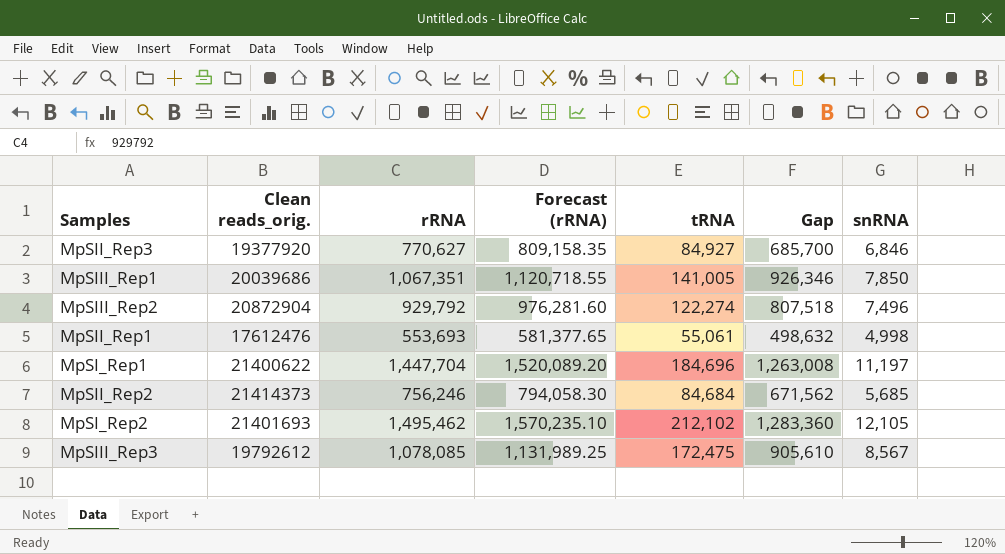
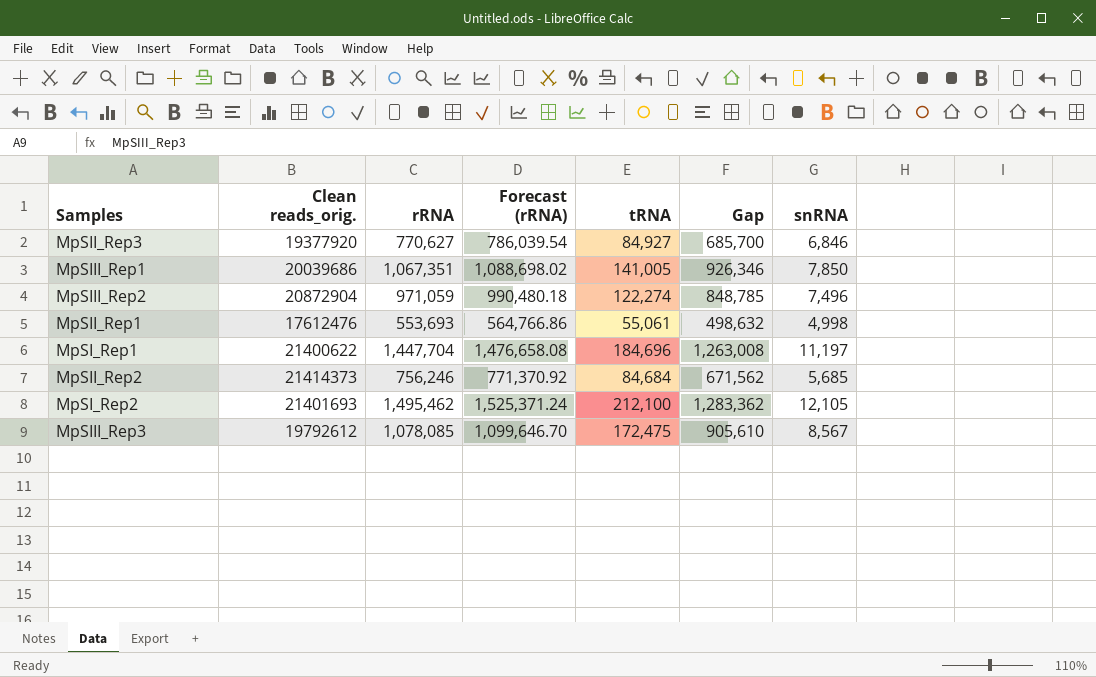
column Forecast (rRNA) | formula: [rRNA] * 1.05 -> [rRNA] * 1.02
MpSIII_Rep2 | rRNA: 929,792 -> 971,059
MpSIII_Rep2 | Gap: 807,518 -> 848,785
MpSI_Rep2 | tRNA: 212,102 -> 212,100
MpSI_Rep2 | Gap: 1,283,360 -> 1,283,362

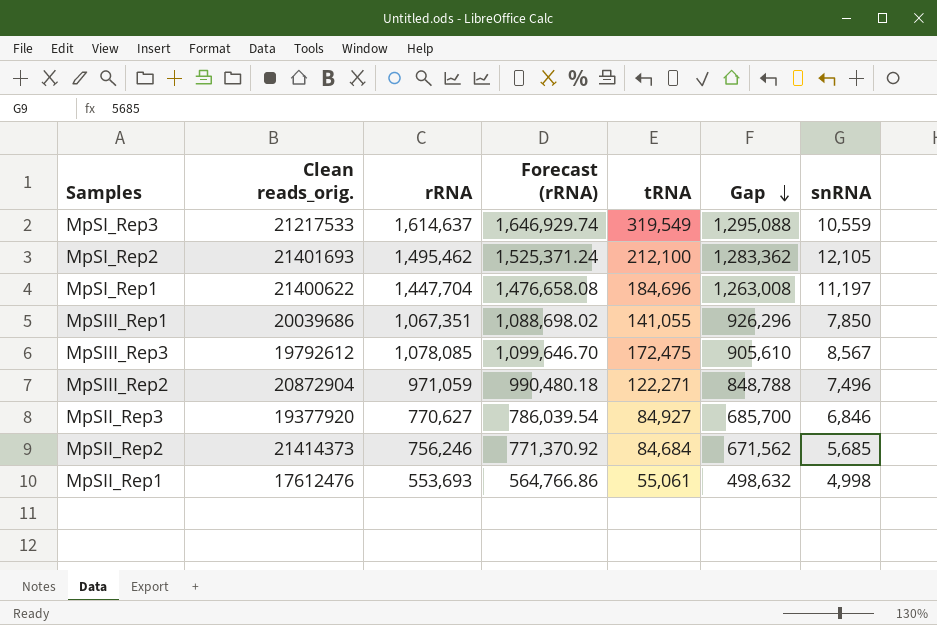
row order: none -> Gap descending
row MpSI_Rep3: none -> 21217533 | 1,614,637 | 1,646,929.74 | 319,549 | 1,295,088 | 10,559
MpSIII_Rep1 | tRNA: 141,005 -> 141,055
MpSIII_Rep1 | Gap: 926,346 -> 926,296
MpSIII_Rep2 | tRNA: 122,274 -> 122,271
MpSIII_Rep2 | Gap: 848,785 -> 848,788

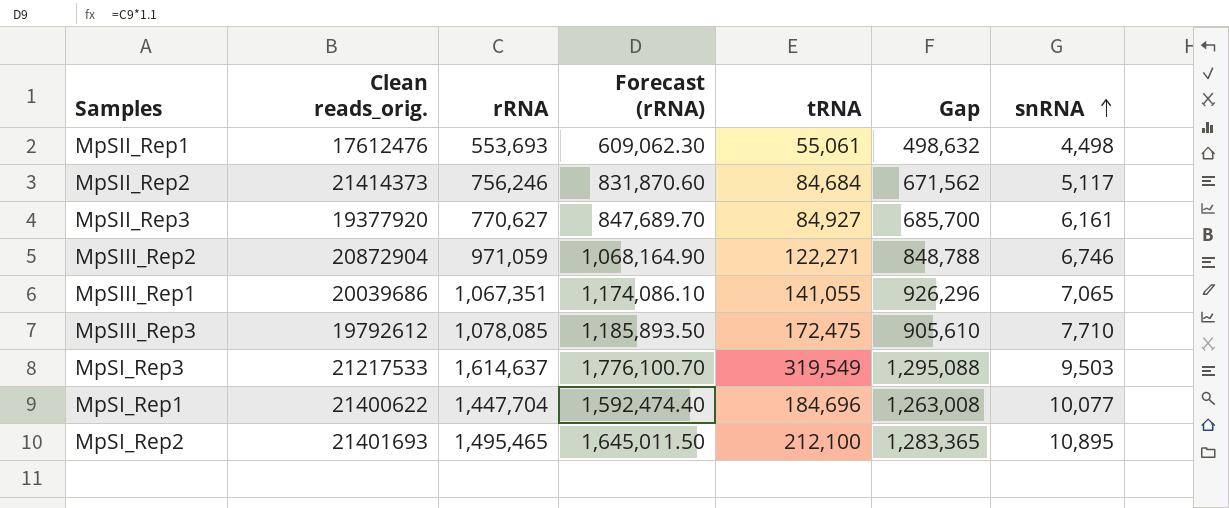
row order: Gap descending -> snRNA ascending
column Forecast (rRNA) | formula: [rRNA] * 1.02 -> [rRNA] * 1.1
MpSII_Rep1 | snRNA: 4,998 -> 4,498
MpSII_Rep2 | snRNA: 5,685 -> 5,117
MpSII_Rep3 | snRNA: 6,846 -> 6,161
MpSIII_Rep2 | snRNA: 7,496 -> 6,746
MpSIII_Rep1 | snRNA: 7,850 -> 7,065
MpSIII_Rep3 | snRNA: 8,567 -> 7,710
MpSI_Rep3 | snRNA: 10,559 -> 9,503
MpSI_Rep1 | snRNA: 11,197 -> 10,077
MpSI_Rep2 | rRNA: 1,495,462 -> 1,495,465
MpSI_Rep2 | Gap: 1,283,362 -> 1,283,365
MpSI_Rep2 | snRNA: 12,105 -> 10,895

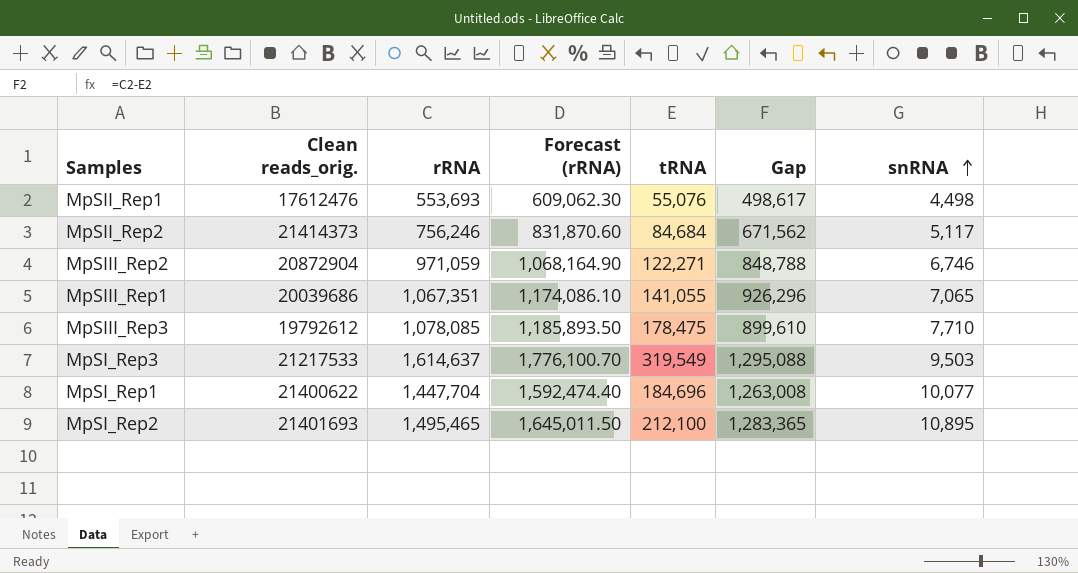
row MpSII_Rep3: 19377920 | 770,627 | 847,689.70 | 84,927 | 685,700 | 6,161 -> none
MpSII_Rep1 | tRNA: 55,061 -> 55,076
MpSII_Rep1 | Gap: 498,632 -> 498,617
MpSIII_Rep3 | tRNA: 172,475 -> 178,475
MpSIII_Rep3 | Gap: 905,610 -> 899,610

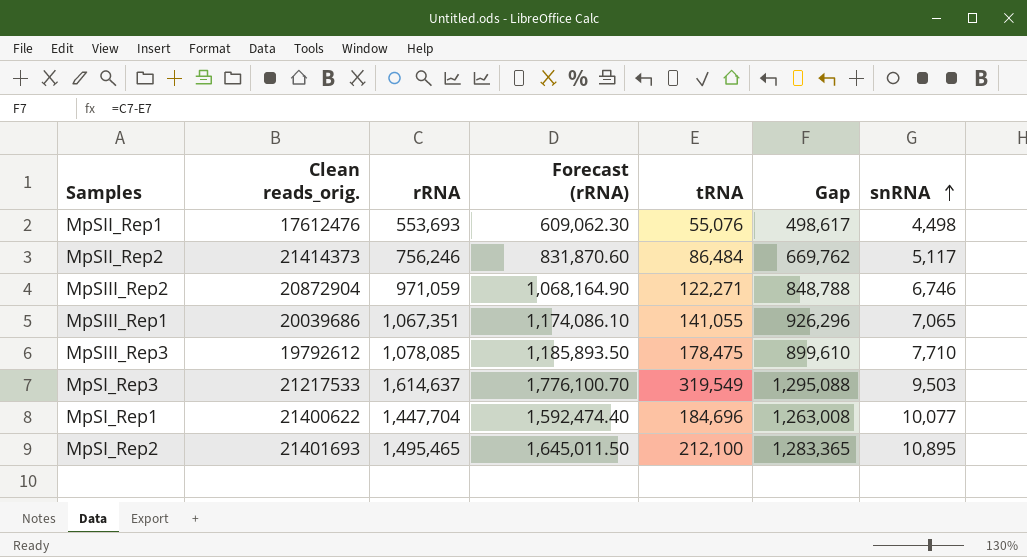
MpSII_Rep2 | tRNA: 84,684 -> 86,484
MpSII_Rep2 | Gap: 671,562 -> 669,762

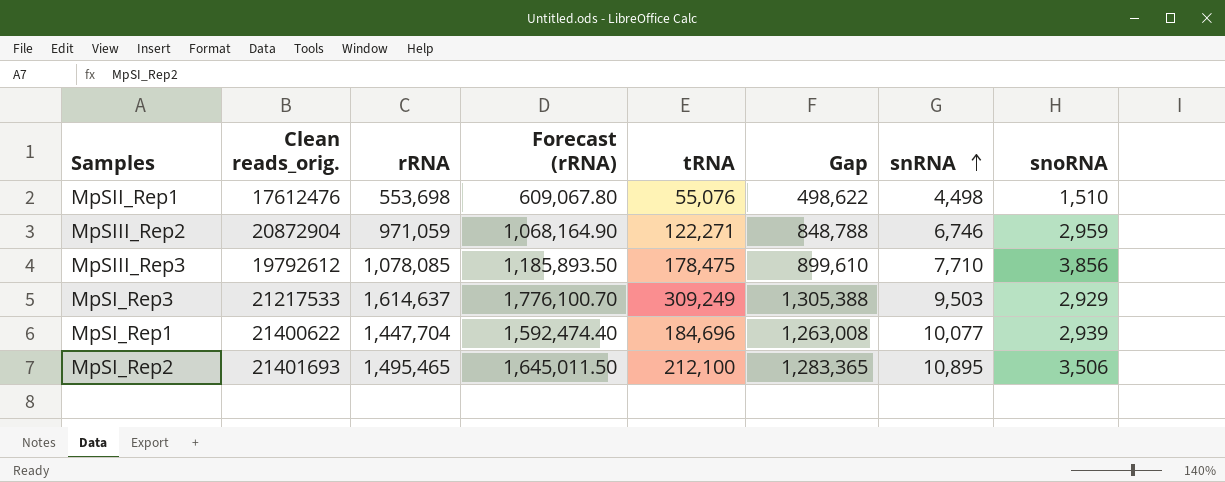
column snoRNA | position: none -> 8
row MpSII_Rep2: 21414373 | 756,246 | 831,870.60 | 86,484 | 669,762 | 5,117 -> none
row MpSIII_Rep1: 20039686 | 1,067,351 | 1,174,086.10 | 141,055 | 926,296 | 7,065 -> none
MpSII_Rep1 | rRNA: 553,693 -> 553,698
MpSII_Rep1 | Forecast (rRNA): 609,062.30 -> 609,067.80
MpSII_Rep1 | Gap: 498,617 -> 498,622
MpSI_Rep3 | tRNA: 319,549 -> 309,249
MpSI_Rep3 | Gap: 1,295,088 -> 1,305,388

